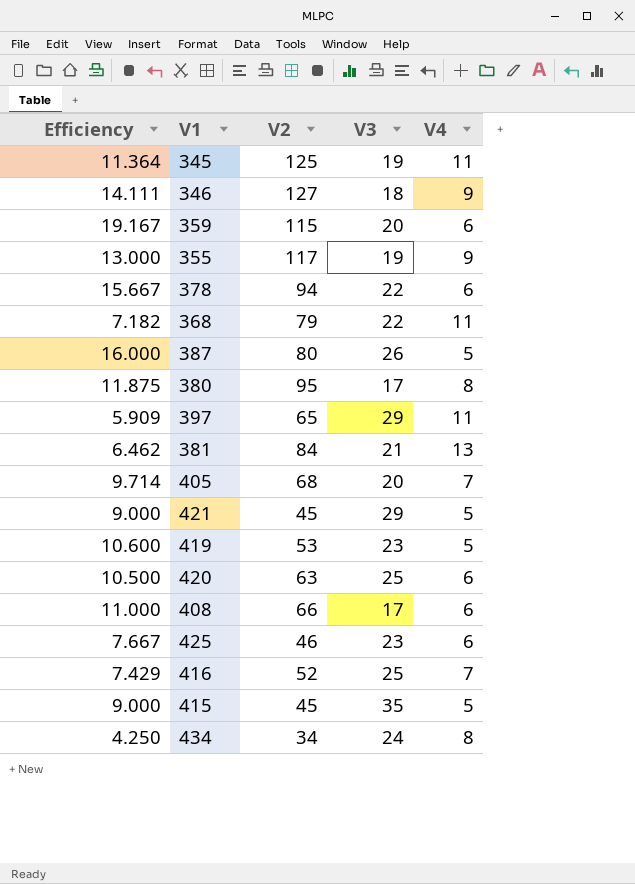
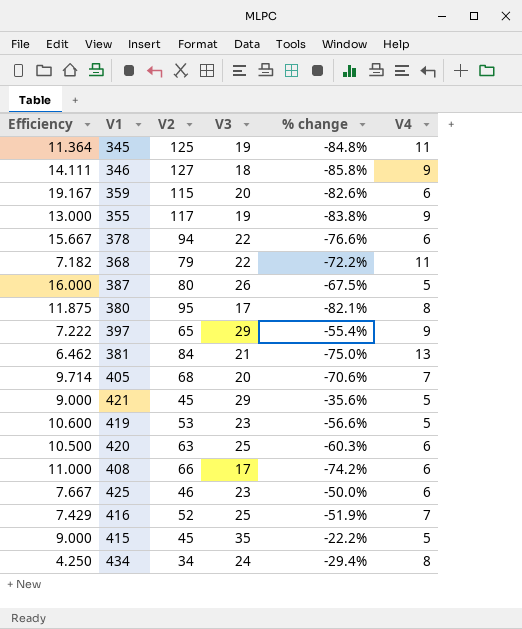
column % change | formula: none -> ([V3] - [V2]) / [V2]
397 | Efficiency: 5.909 -> 7.222
397 | V4: 11 -> 9

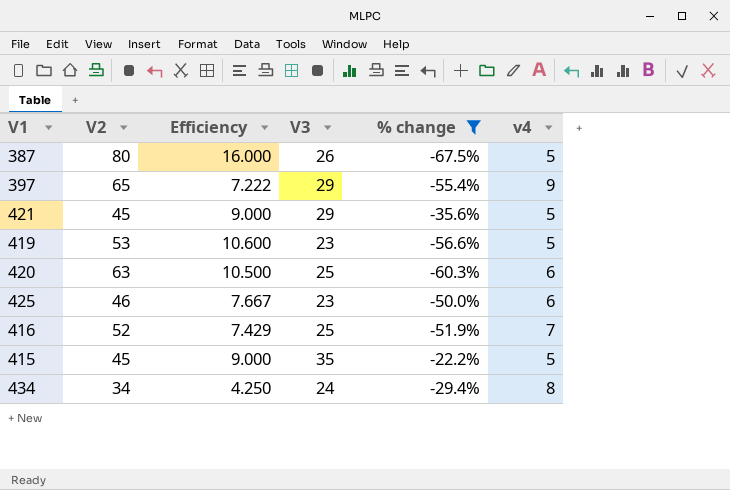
filter: none -> % change >= -67.5%
column Efficiency | position: 1 -> 3
column name: V4 -> v4

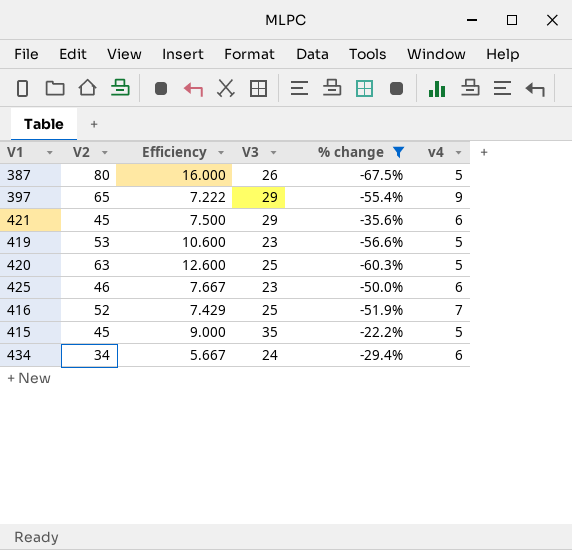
421 | Efficiency: 9.000 -> 7.500
421 | v4: 5 -> 6
420 | Efficiency: 10.500 -> 12.600
420 | v4: 6 -> 5
434 | Efficiency: 4.250 -> 5.667
434 | v4: 8 -> 6

